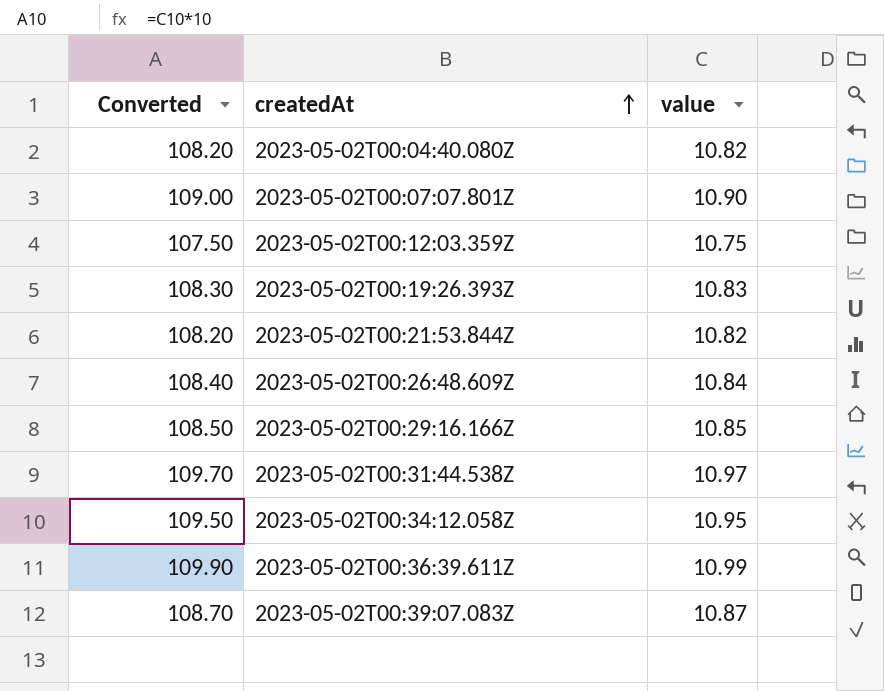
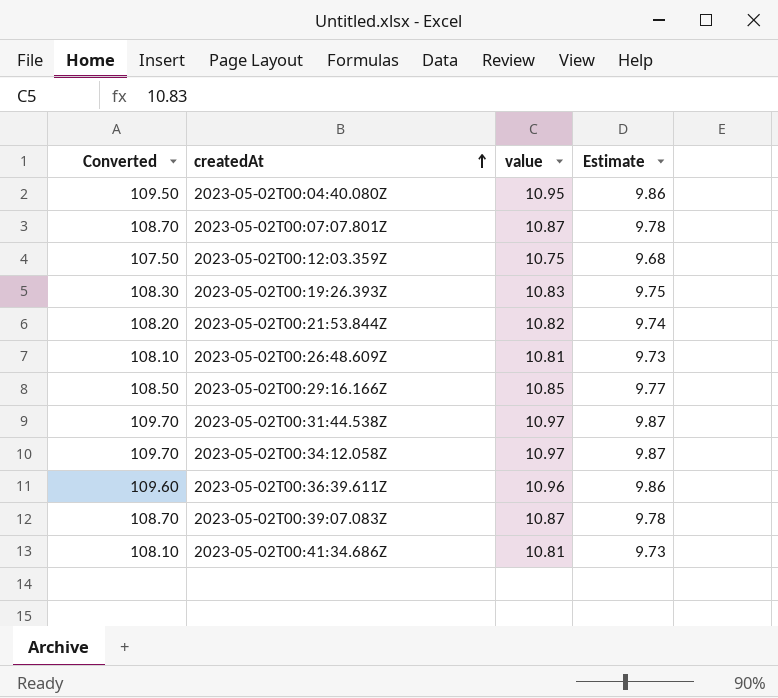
column Estimate | formula: none -> [value] * 0.9
2023-05-02T00:04:40.080Z | Converted: 108.20 -> 109.50
2023-05-02T00:04:40.080Z | value: 10.82 -> 10.95
2023-05-02T00:07:07.801Z | Converted: 109.00 -> 108.70
2023-05-02T00:07:07.801Z | value: 10.90 -> 10.87
2023-05-02T00:26:48.609Z | Converted: 108.40 -> 108.10
2023-05-02T00:26:48.609Z | value: 10.84 -> 10.81
2023-05-02T00:34:12.058Z | Converted: 109.50 -> 109.70
2023-05-02T00:34:12.058Z | value: 10.95 -> 10.97
2023-05-02T00:36:39.611Z | Converted: 109.90 -> 109.60
2023-05-02T00:36:39.611Z | value: 10.99 -> 10.96
row 2023-05-02T00:41:34.686Z: none -> 108.10 | 10.81 | 9.73

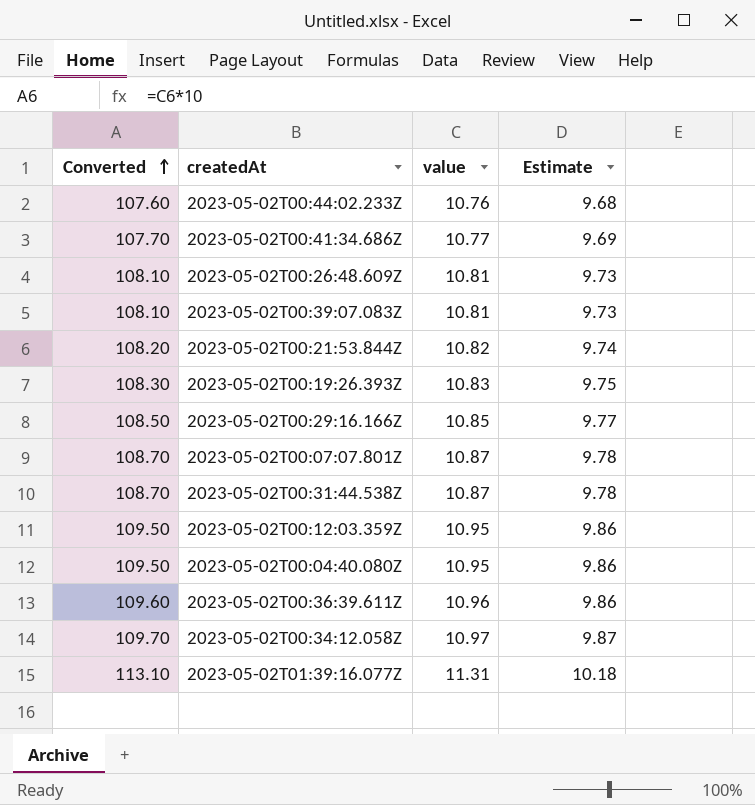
row order: createdAt ascending -> Converted ascending
row 2023-05-02T00:44:02.233Z: none -> 107.60 | 10.76 | 9.68
2023-05-02T00:41:34.686Z | Converted: 108.10 -> 107.70
2023-05-02T00:41:34.686Z | value: 10.81 -> 10.77
2023-05-02T00:41:34.686Z | Estimate: 9.73 -> 9.69
2023-05-02T00:39:07.083Z | Converted: 108.70 -> 108.10
2023-05-02T00:39:07.083Z | value: 10.87 -> 10.81
2023-05-02T00:39:07.083Z | Estimate: 9.78 -> 9.73
2023-05-02T00:31:44.538Z | Converted: 109.70 -> 108.70
2023-05-02T00:31:44.538Z | value: 10.97 -> 10.87
2023-05-02T00:31:44.538Z | Estimate: 9.87 -> 9.78
2023-05-02T00:12:03.359Z | Converted: 107.50 -> 109.50
2023-05-02T00:12:03.359Z | value: 10.75 -> 10.95
2023-05-02T00:12:03.359Z | Estimate: 9.68 -> 9.86
row 2023-05-02T01:39:16.077Z: none -> 113.10 | 11.31 | 10.18

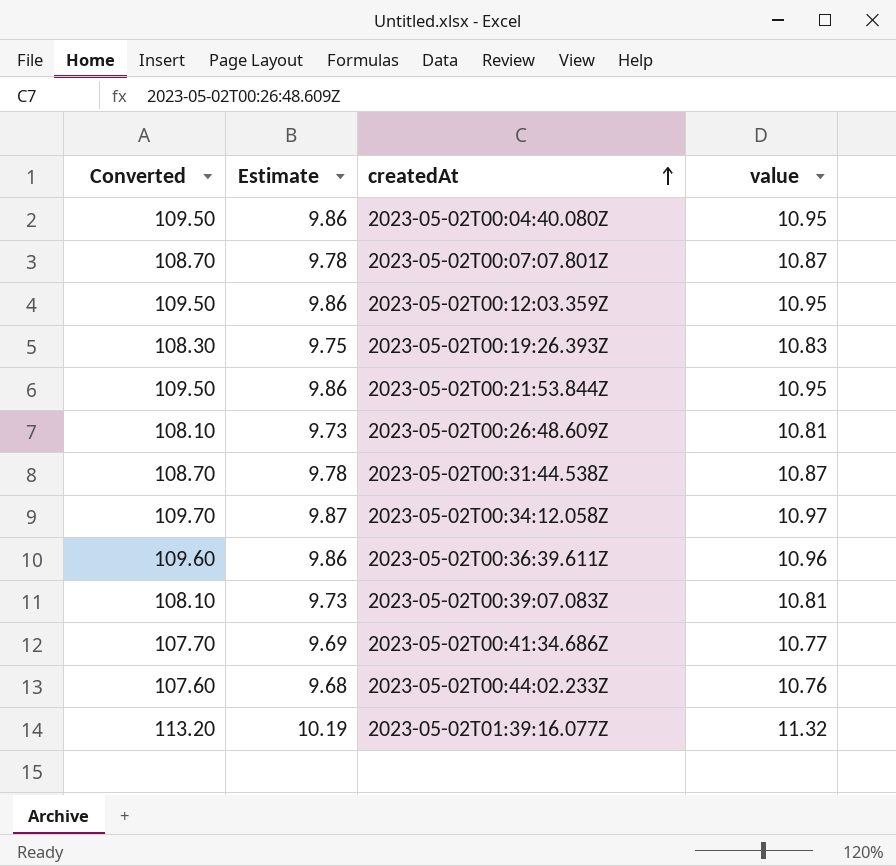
row order: Converted ascending -> createdAt ascending
column Estimate | position: 4 -> 2
row 2023-05-02T00:29:16.166Z: 108.50 | 10.85 | 9.77 -> none
2023-05-02T00:21:53.844Z | Converted: 108.20 -> 109.50
2023-05-02T00:21:53.844Z | Estimate: 9.74 -> 9.86
2023-05-02T00:21:53.844Z | value: 10.82 -> 10.95
2023-05-02T01:39:16.077Z | Converted: 113.10 -> 113.20
2023-05-02T01:39:16.077Z | Estimate: 10.18 -> 10.19
2023-05-02T01:39:16.077Z | value: 11.31 -> 11.32

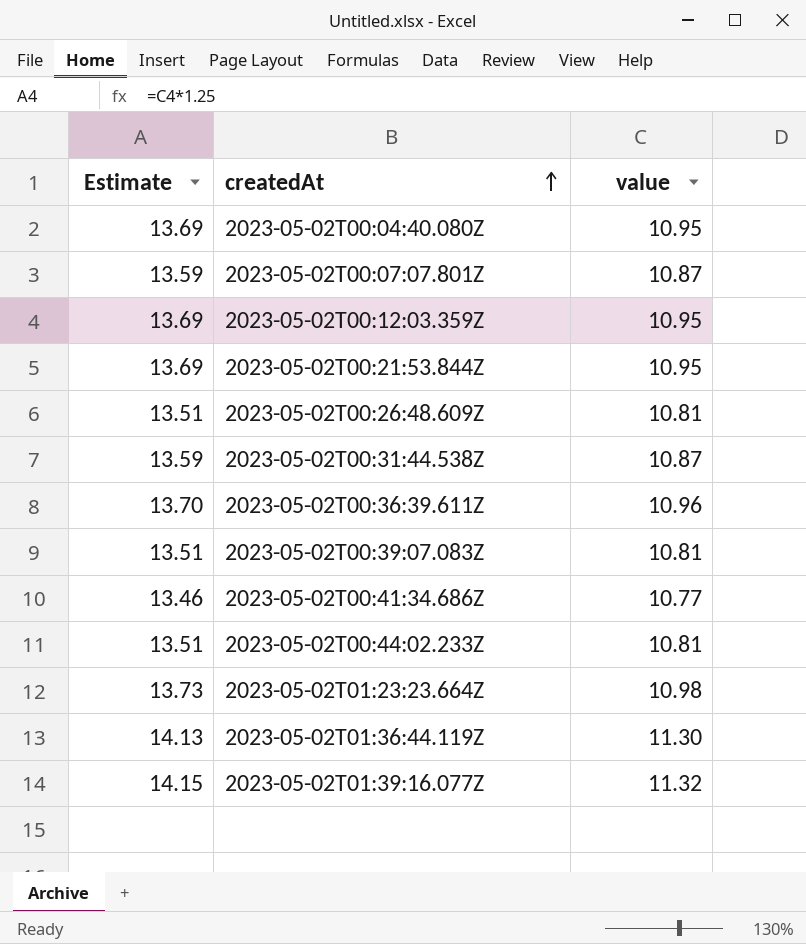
column Converted | formula: [value] * 10 -> none
column Estimate | formula: [value] * 0.9 -> [value] * 1.25
row 2023-05-02T00:19:26.393Z: 108.30 | 9.75 | 10.83 -> none
row 2023-05-02T00:34:12.058Z: 109.70 | 9.87 | 10.97 -> none
2023-05-02T00:44:02.233Z | value: 10.76 -> 10.81
row 2023-05-02T01:23:23.664Z: none -> 13.73 | 10.98
row 2023-05-02T01:36:44.119Z: none -> 14.13 | 11.30

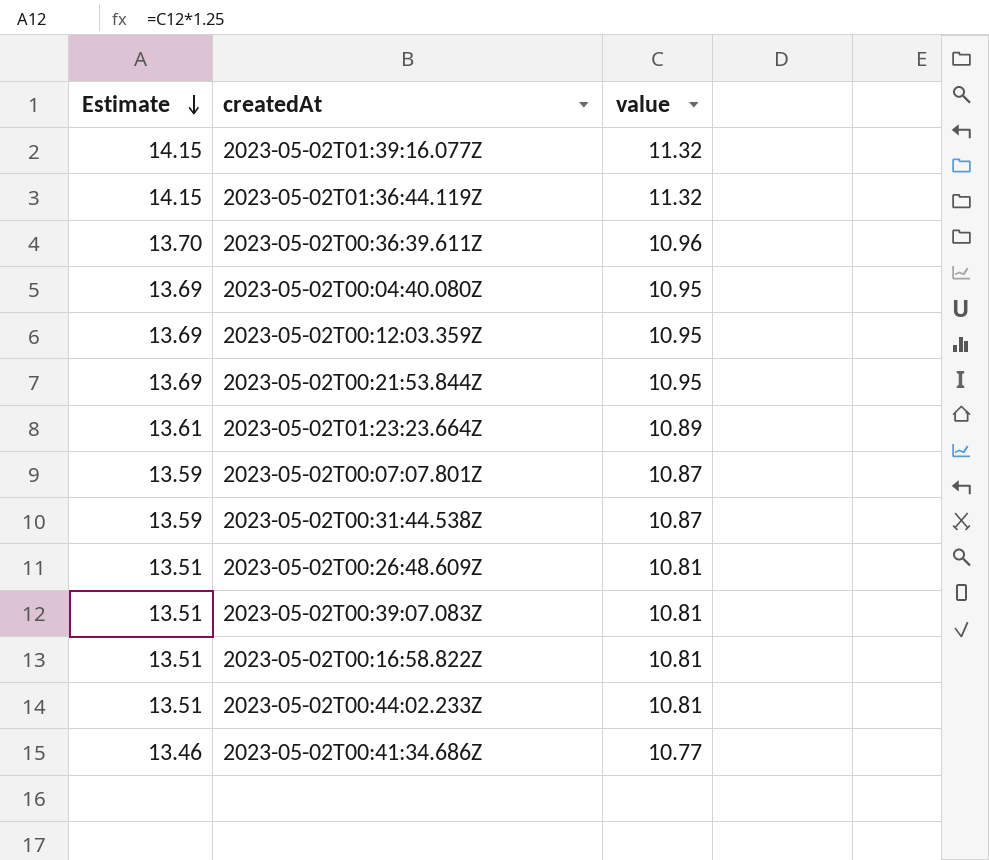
row order: createdAt ascending -> Estimate descending
2023-05-02T01:36:44.119Z | Estimate: 14.13 -> 14.15
2023-05-02T01:36:44.119Z | value: 11.30 -> 11.32
2023-05-02T01:23:23.664Z | Estimate: 13.73 -> 13.61
2023-05-02T01:23:23.664Z | value: 10.98 -> 10.89
row 2023-05-02T00:16:58.822Z: none -> 13.51 | 10.81

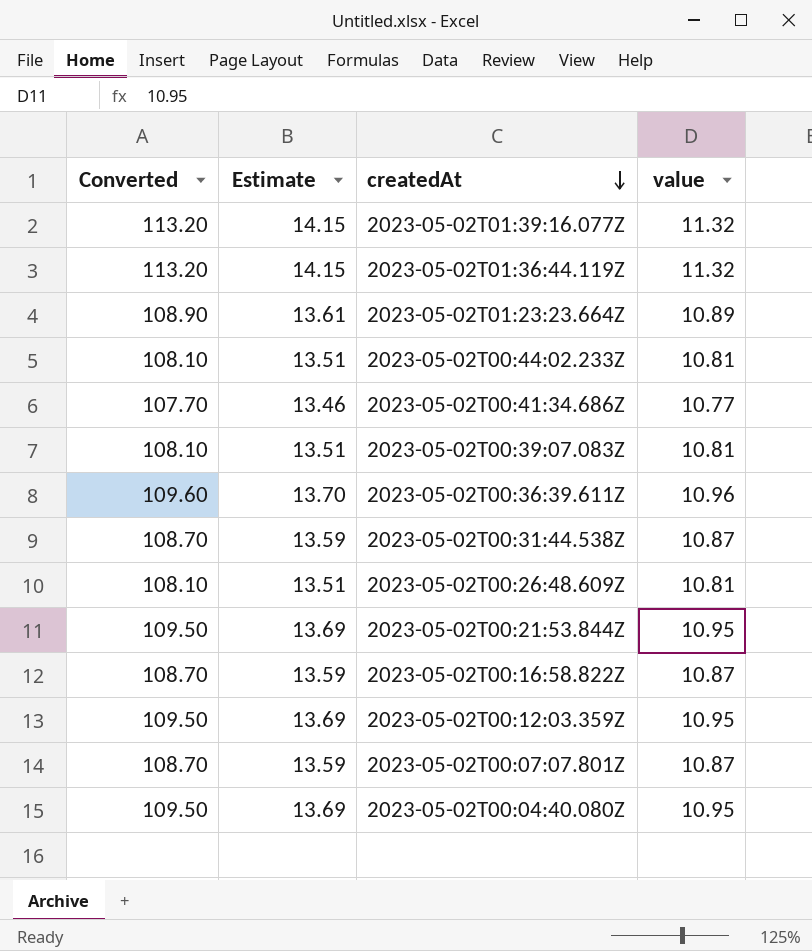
row order: Estimate descending -> createdAt descending
column Converted | formula: none -> [value] * 10
2023-05-02T00:16:58.822Z | Estimate: 13.51 -> 13.59
2023-05-02T00:16:58.822Z | value: 10.81 -> 10.87

